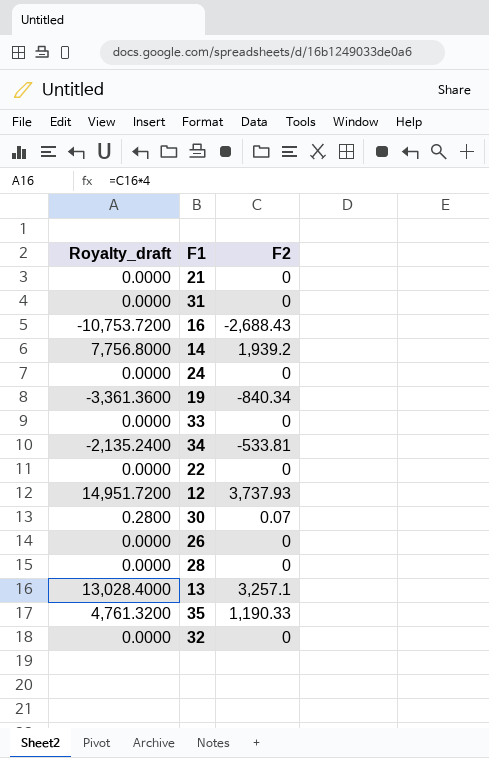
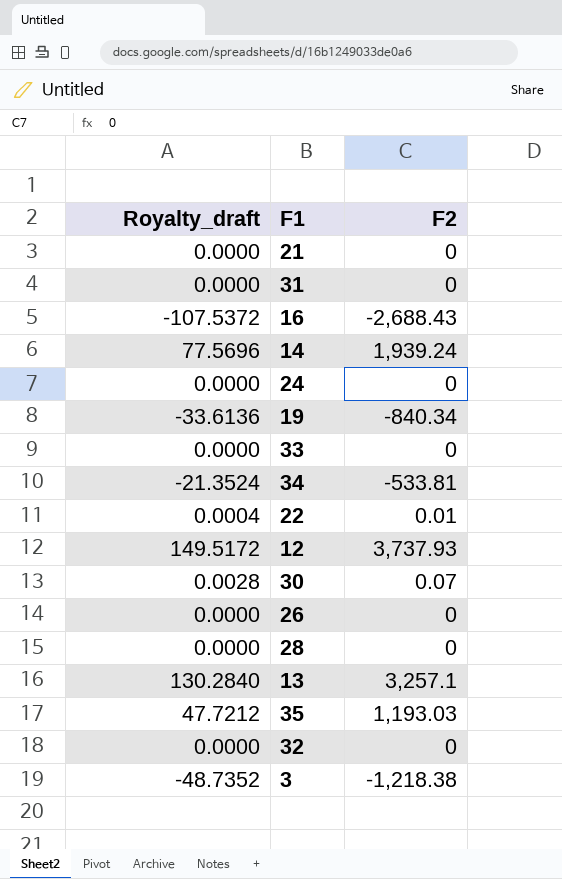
column Royalty_draft | formula: [F2] * 4 -> [F2] * 0.04
14 | F2: 1,939.2 -> 1,939.24
22 | F2: 0 -> 0.01
35 | F2: 1,190.33 -> 1,193.03
row 3: none -> -48.7352 | -1,218.38

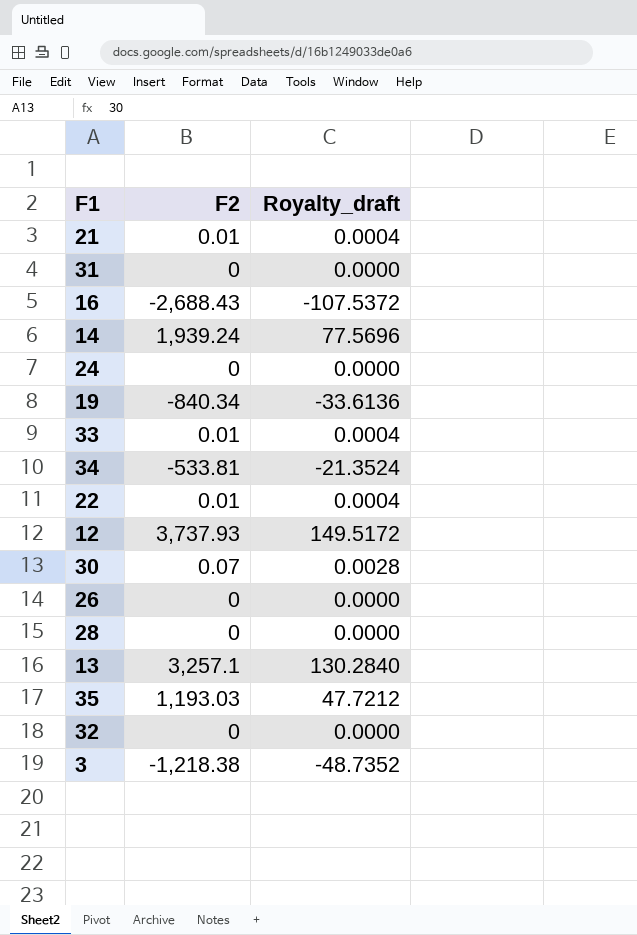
column Royalty_draft | position: 1 -> 3
21 | F2: 0 -> 0.01
21 | Royalty_draft: 0.0000 -> 0.0004
33 | F2: 0 -> 0.01
33 | Royalty_draft: 0.0000 -> 0.0004

